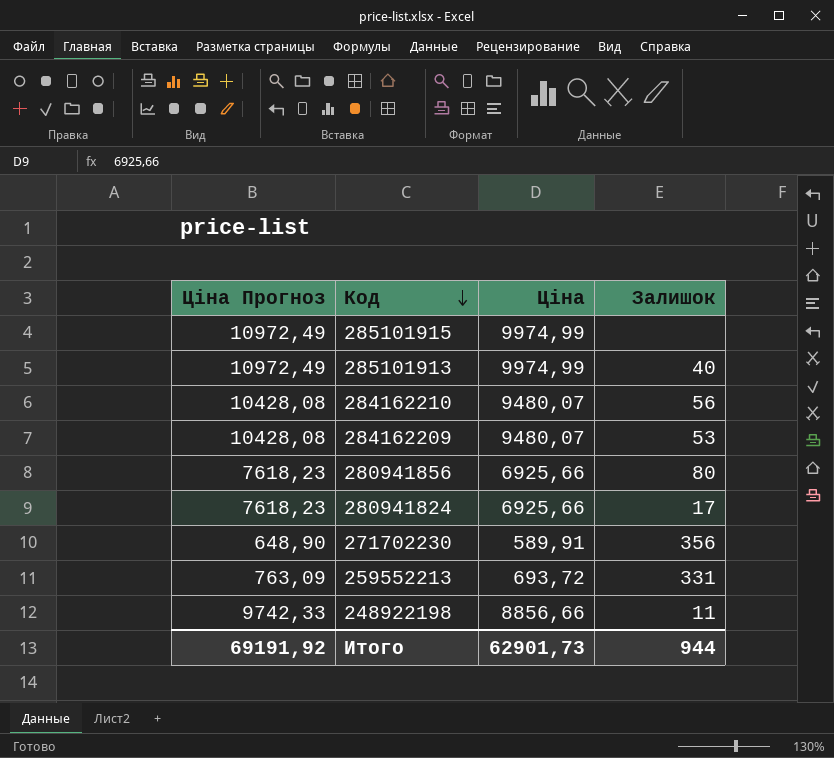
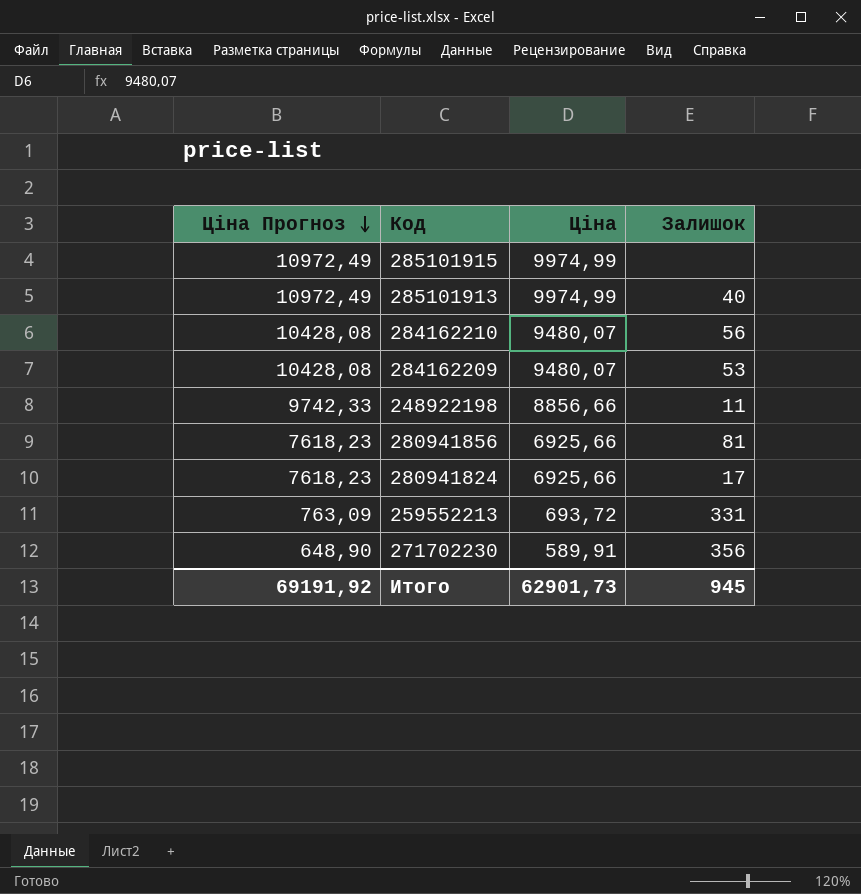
row order: Код descending -> Ціна Прогноз descending
280941856 | Залишок: 80 -> 81
Итого | Залишок: 944 -> 945

